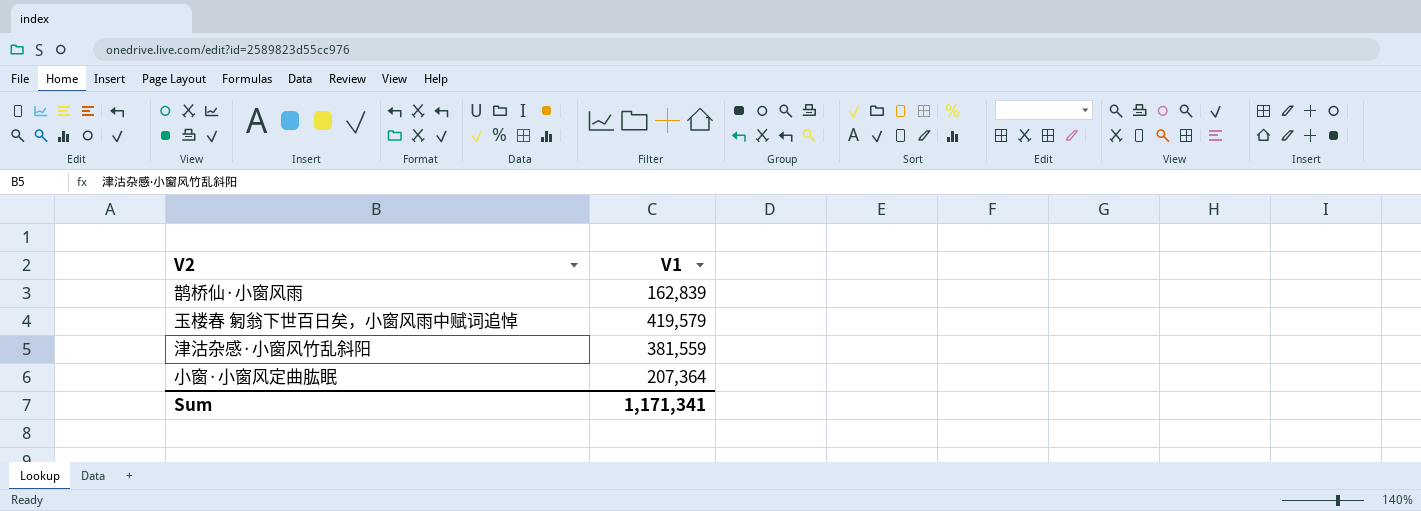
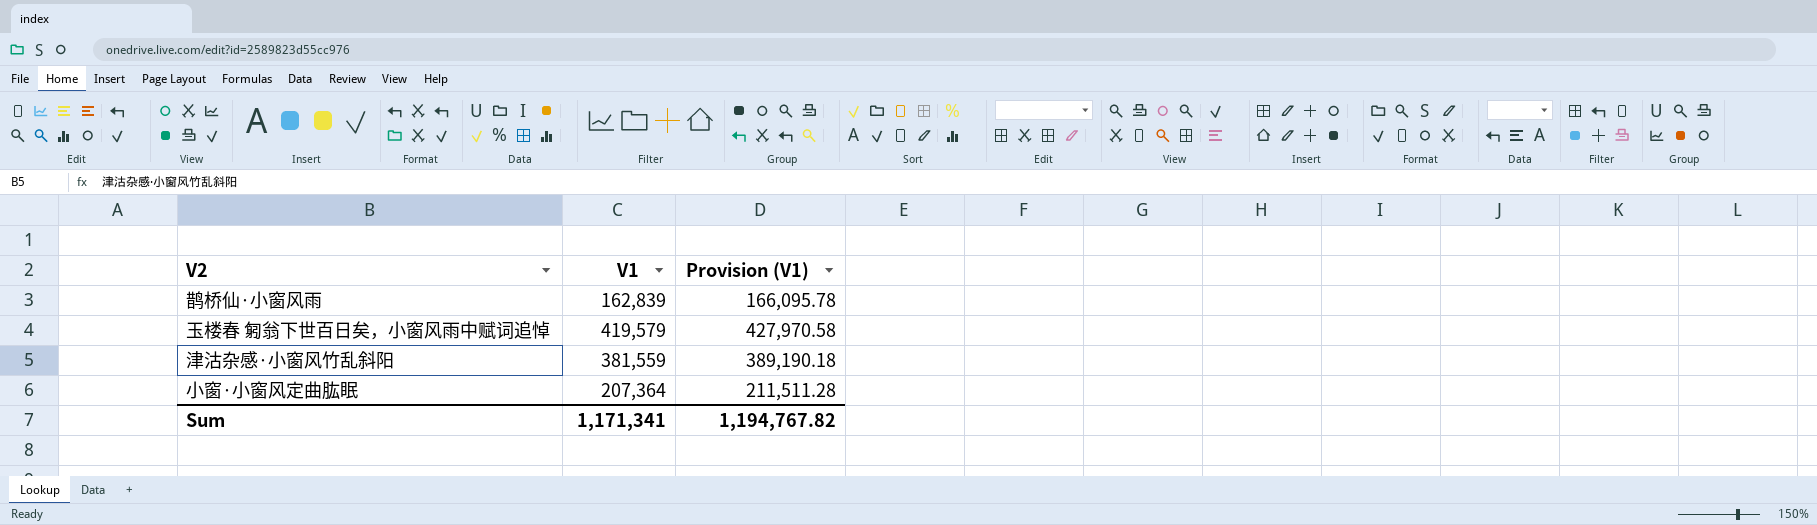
column Provision (V1) | formula: none -> [V1] * 1.02

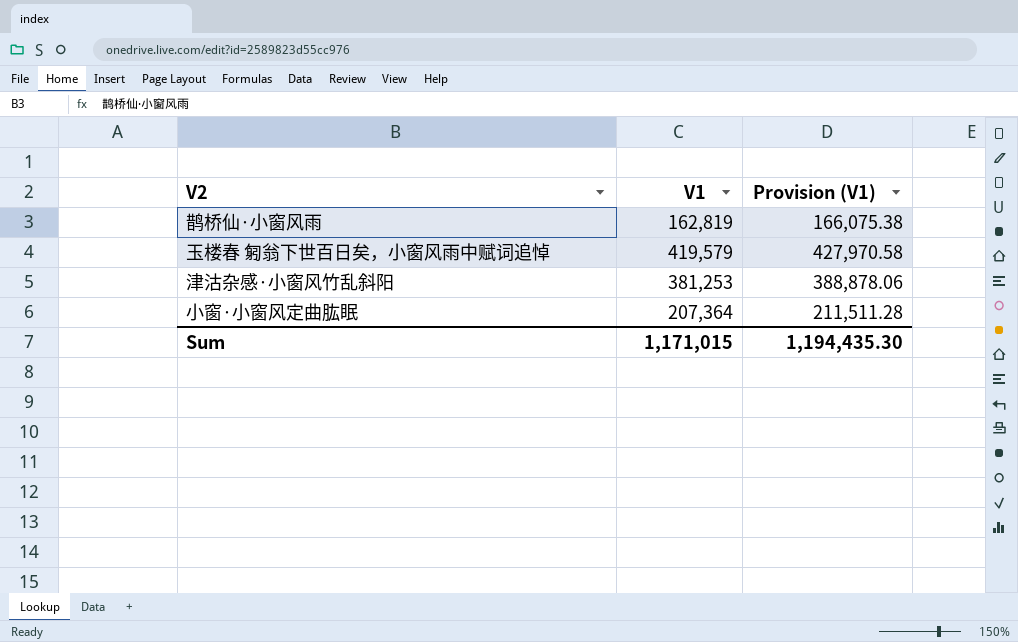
鹊桥仙·小窗风雨 | V1: 162,839 -> 162,819
鹊桥仙·小窗风雨 | Provision (V1): 166,095.78 -> 166,075.38
津沽杂感·小窗风竹乱斜阳 | V1: 381,559 -> 381,253
津沽杂感·小窗风竹乱斜阳 | Provision (V1): 389,190.18 -> 388,878.06
Sum | V1: 1,171,341 -> 1,171,015
Sum | Provision (V1): 1,194,767.82 -> 1,194,435.30

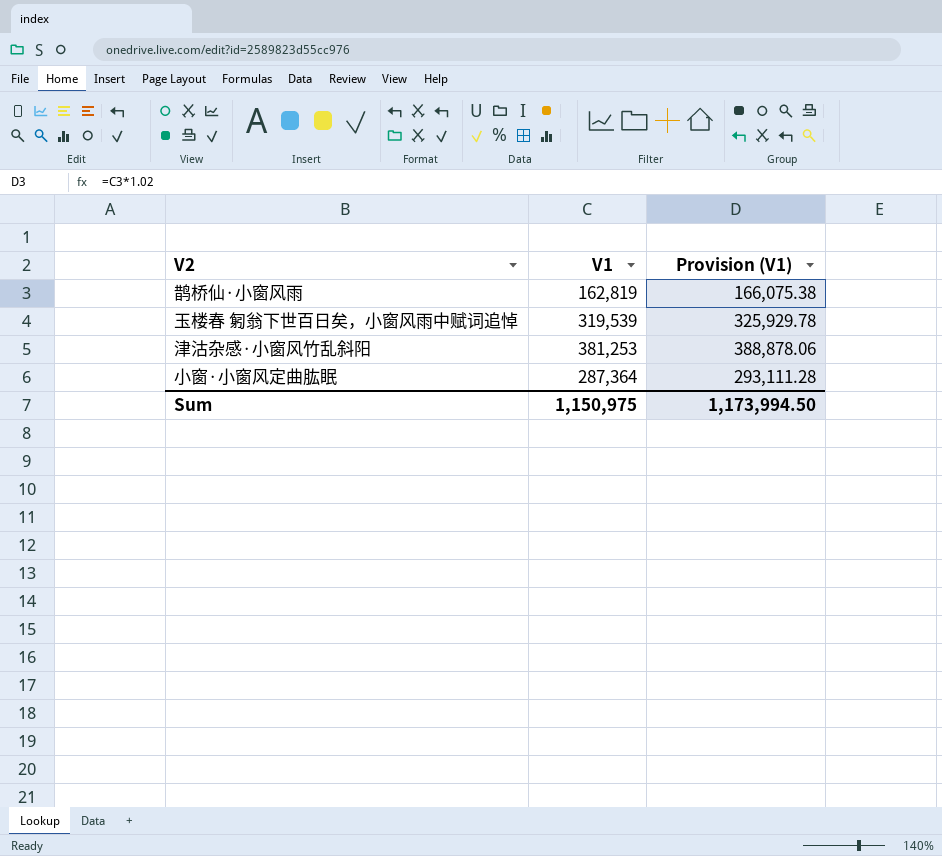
玉楼春 匑翁下世百日矣，小窗风雨中赋词追悼 | V1: 419,579 -> 319,539
玉楼春 匑翁下世百日矣，小窗风雨中赋词追悼 | Provision (V1): 427,970.58 -> 325,929.78
小窗·小窗风定曲肱眠 | V1: 207,364 -> 287,364
小窗·小窗风定曲肱眠 | Provision (V1): 211,511.28 -> 293,111.28
Sum | V1: 1,171,015 -> 1,150,975
Sum | Provision (V1): 1,194,435.30 -> 1,173,994.50

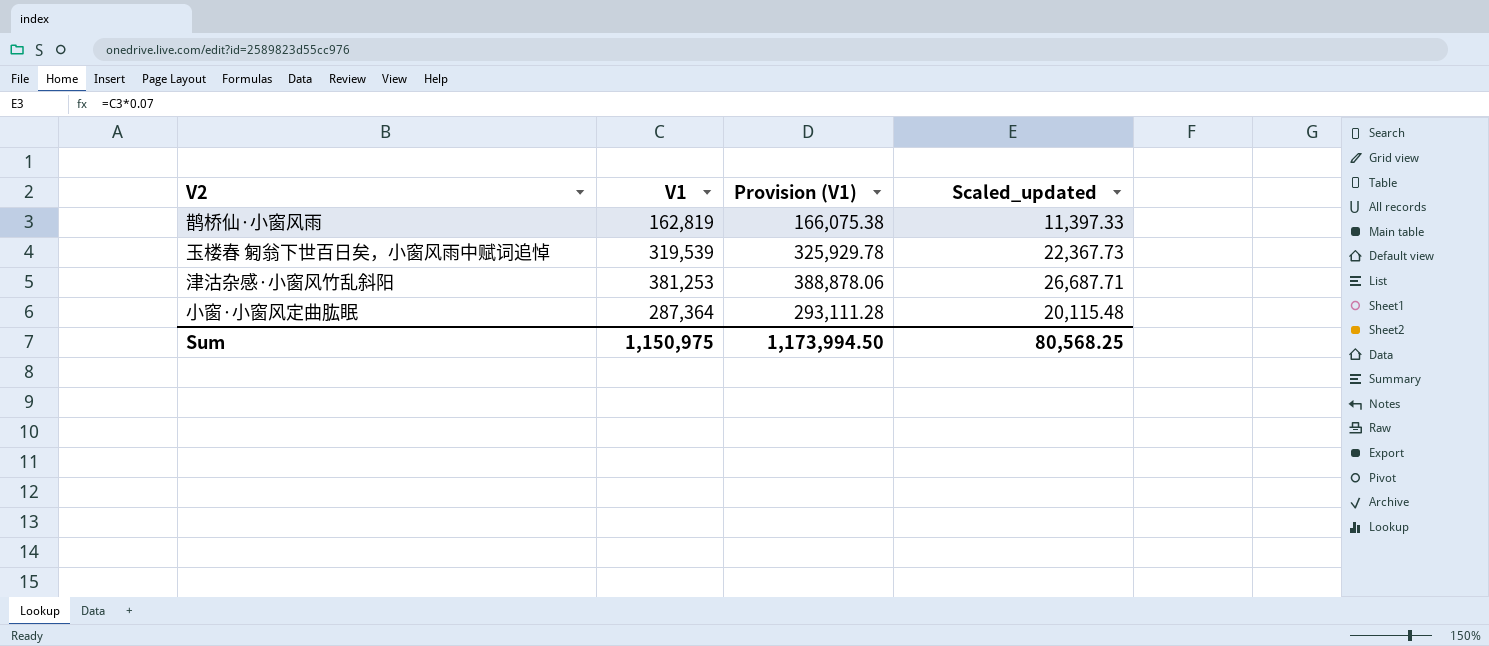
column Scaled_updated | formula: none -> [V1] * 0.07

